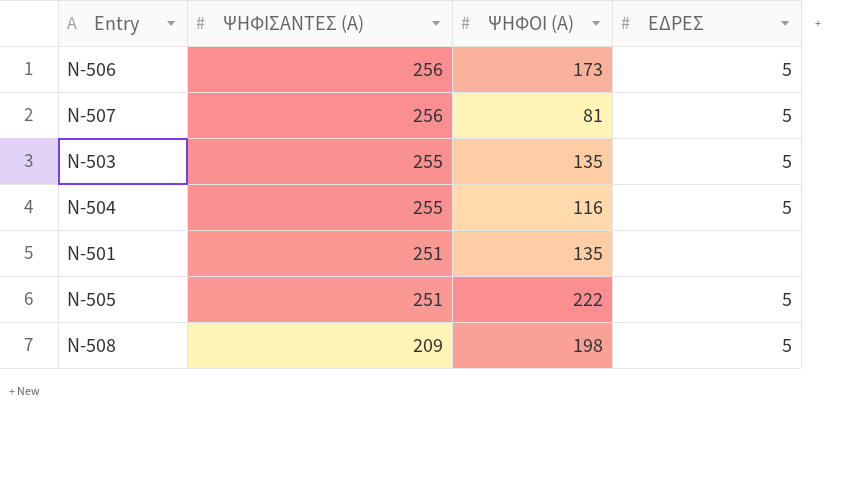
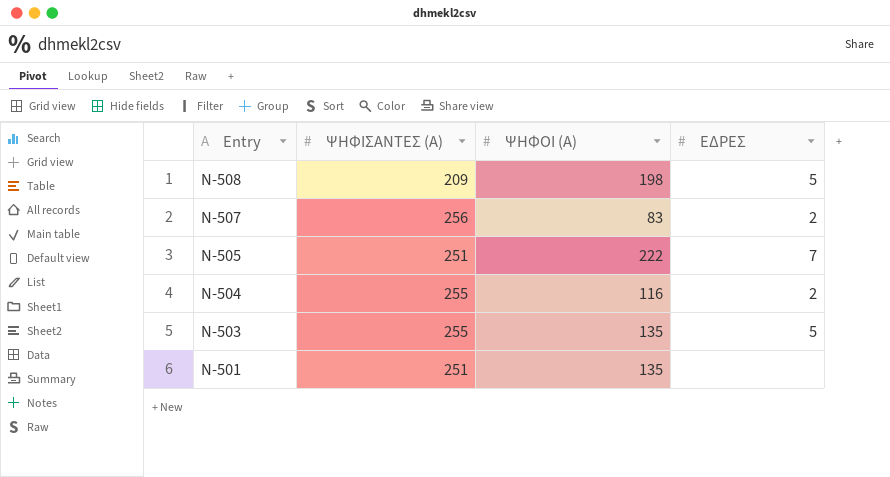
row order: ΨΗΦΙΣΑΝΤΕΣ (Α) descending -> Entry descending
row N-506: 256 | 173 | 5 -> none
N-507 | ΨΗΦΟΙ (Α): 81 -> 83
N-507 | ΕΔΡΕΣ: 5 -> 2
N-505 | ΕΔΡΕΣ: 5 -> 7
N-504 | ΕΔΡΕΣ: 5 -> 2

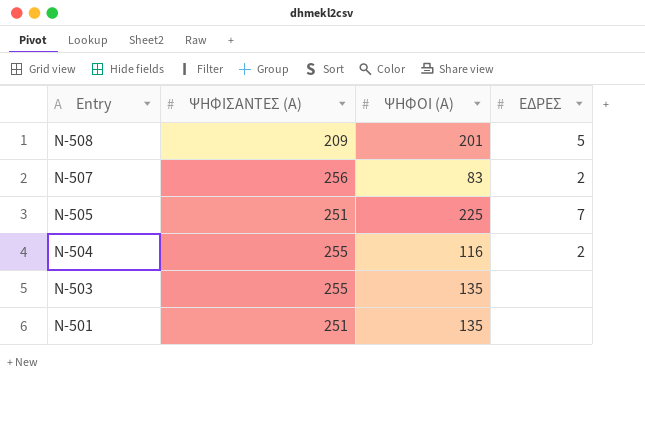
N-508 | ΨΗΦΟΙ (Α): 198 -> 201
N-505 | ΨΗΦΟΙ (Α): 222 -> 225
N-503 | ΕΔΡΕΣ: 5 -> none

